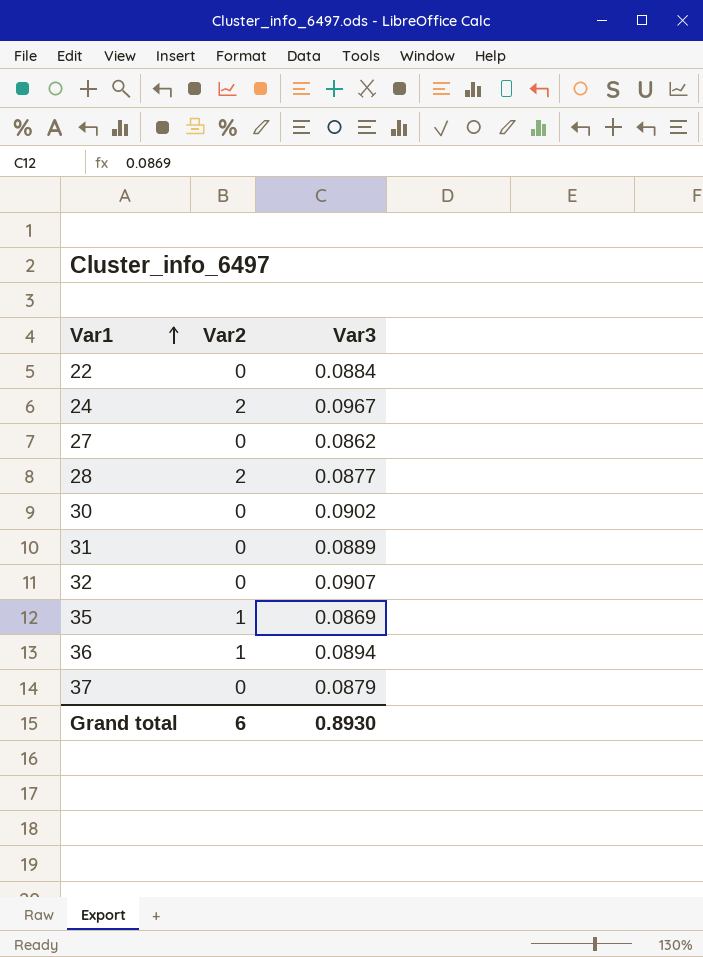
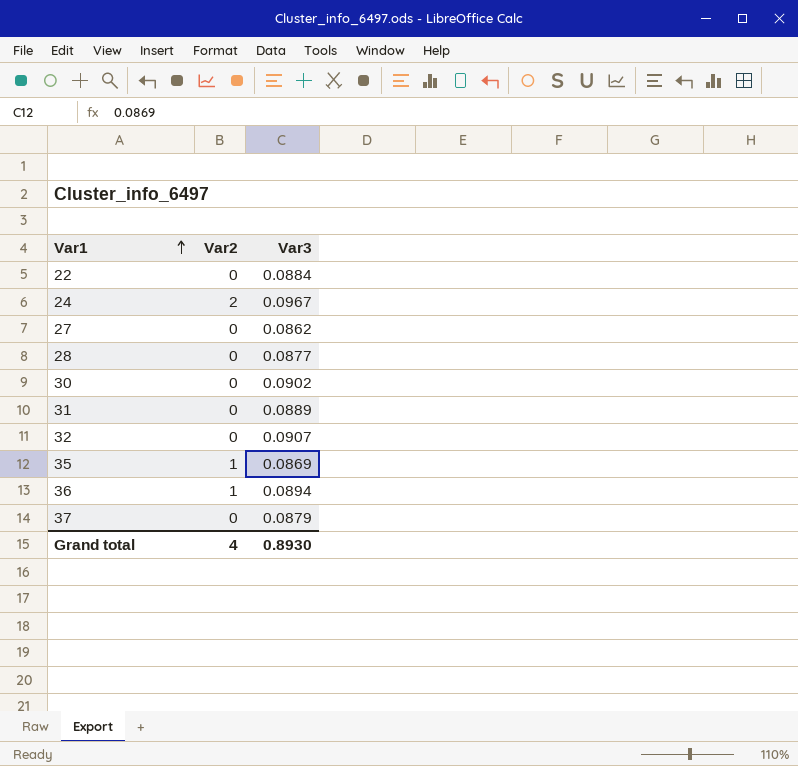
28 | Var2: 2 -> 0
Grand total | Var2: 6 -> 4

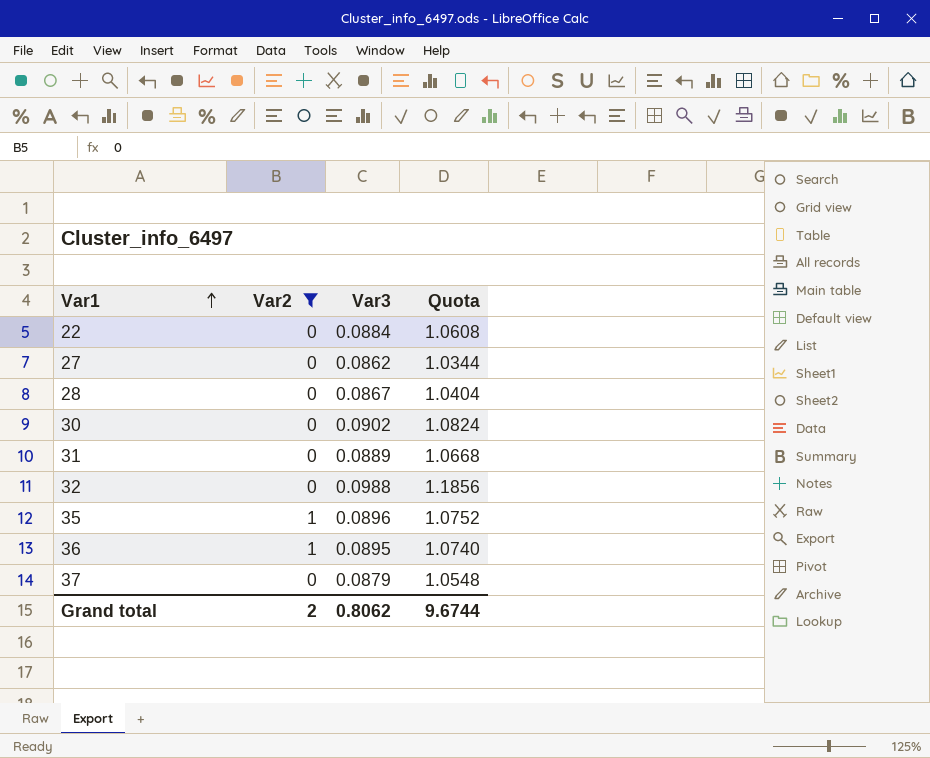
filter: none -> Var2 != 2
column Quota | formula: none -> [Var3] * 12
28 | Var3: 0.0877 -> 0.0867
32 | Var3: 0.0907 -> 0.0988
35 | Var3: 0.0869 -> 0.0896
36 | Var3: 0.0894 -> 0.0895
Grand total | Var2: 4 -> 2
Grand total | Var3: 0.8930 -> 0.8062

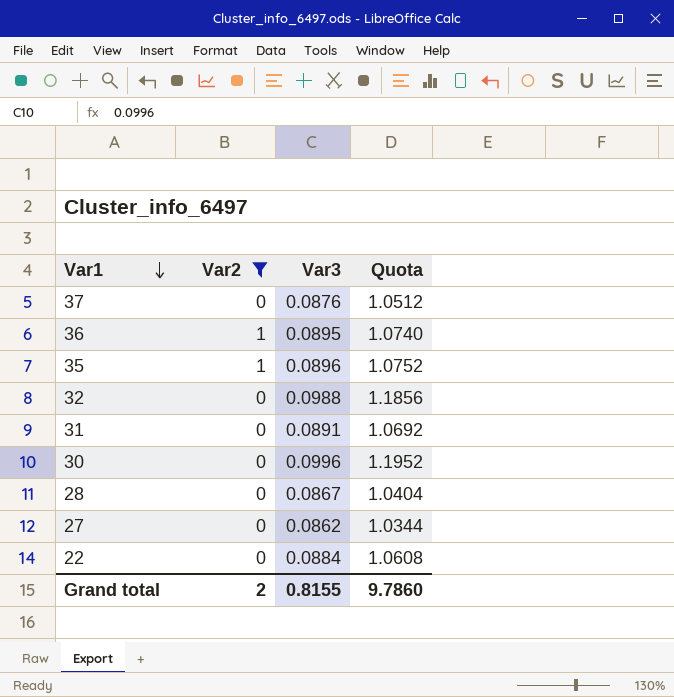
row order: Var1 ascending -> Var1 descending
37 | Var3: 0.0879 -> 0.0876
37 | Quota: 1.0548 -> 1.0512
31 | Var3: 0.0889 -> 0.0891
31 | Quota: 1.0668 -> 1.0692
30 | Var3: 0.0902 -> 0.0996
30 | Quota: 1.0824 -> 1.1952
Grand total | Var3: 0.8062 -> 0.8155
Grand total | Quota: 9.6744 -> 9.7860

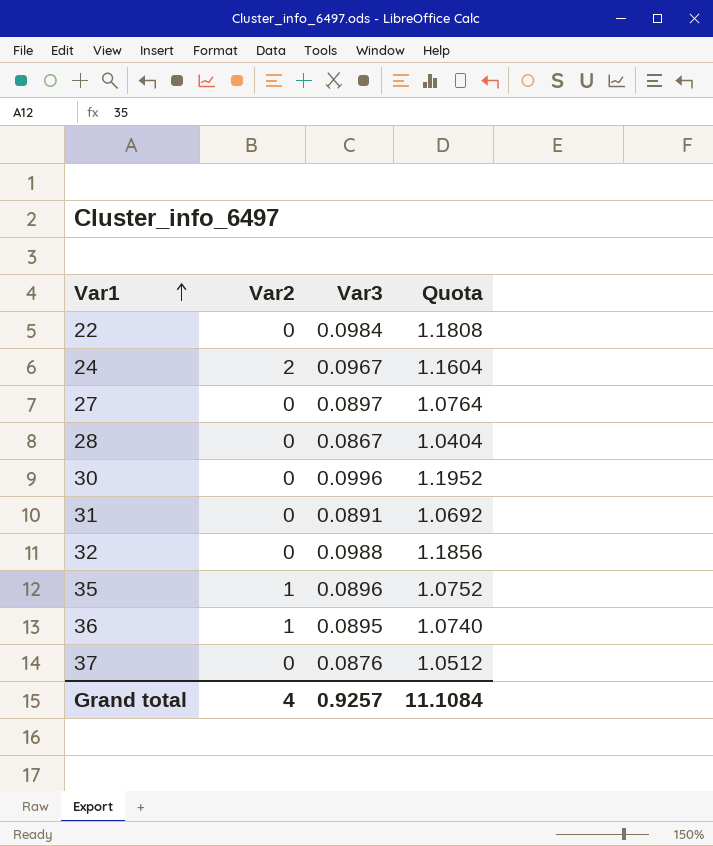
filter: Var2 != 2 -> none
row order: Var1 descending -> Var1 ascending
22 | Var3: 0.0884 -> 0.0984
22 | Quota: 1.0608 -> 1.1808
27 | Var3: 0.0862 -> 0.0897
27 | Quota: 1.0344 -> 1.0764
Grand total | Var2: 2 -> 4
Grand total | Var3: 0.8155 -> 0.9257
Grand total | Quota: 9.7860 -> 11.1084

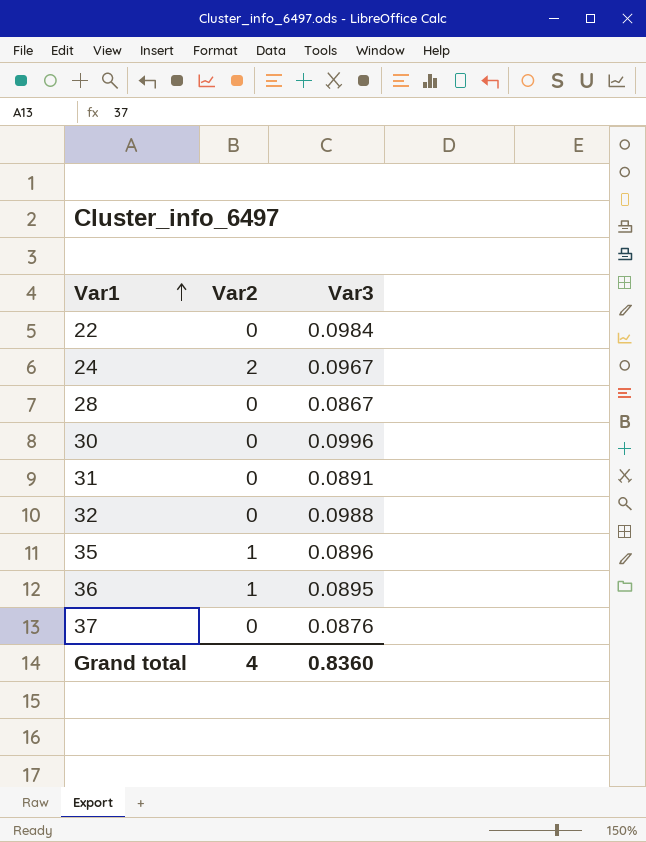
column Quota | formula: [Var3] * 12 -> none
row 27: 0 | 0.0897 | 1.0764 -> none
Grand total | Var3: 0.9257 -> 0.8360

